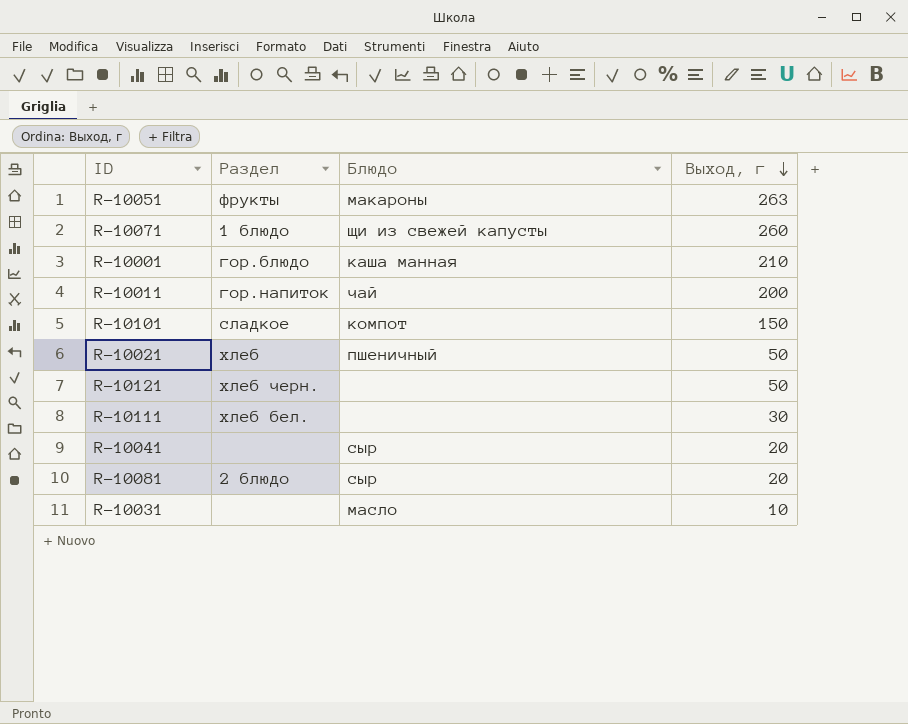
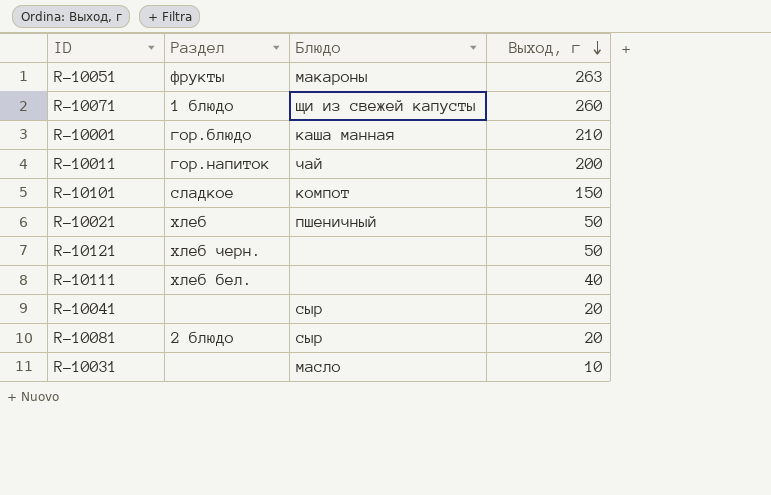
R-10111 | Выход, г: 30 -> 40

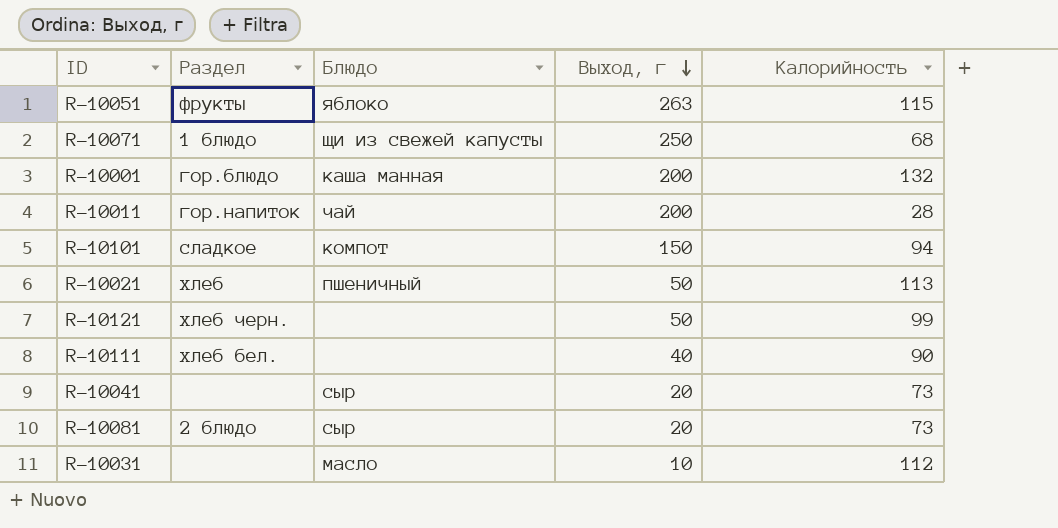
column Калорийность | position: none -> 5
R-10051 | Блюдо: макароны -> яблоко
R-10071 | Выход, г: 260 -> 250
R-10001 | Выход, г: 210 -> 200

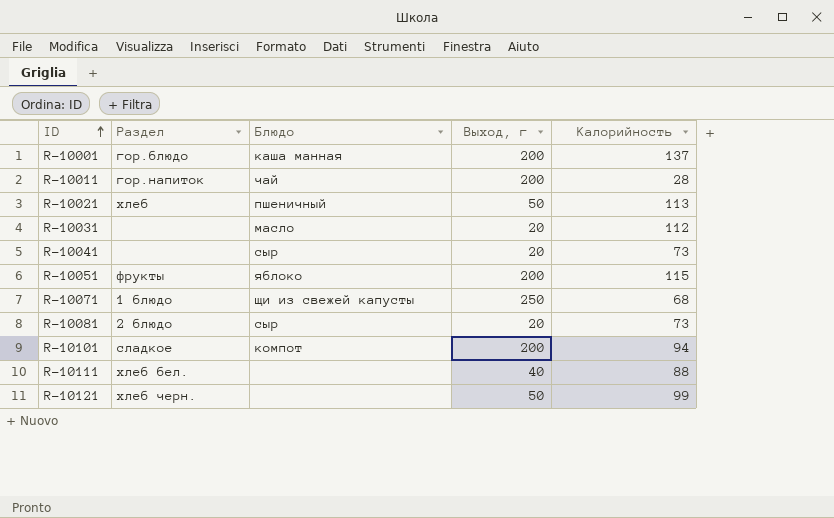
row order: Выход, г descending -> ID ascending
R-10001 | Калорийность: 132 -> 137
R-10031 | Выход, г: 10 -> 20
R-10051 | Выход, г: 263 -> 200
R-10101 | Выход, г: 150 -> 200
R-10111 | Калорийность: 90 -> 88

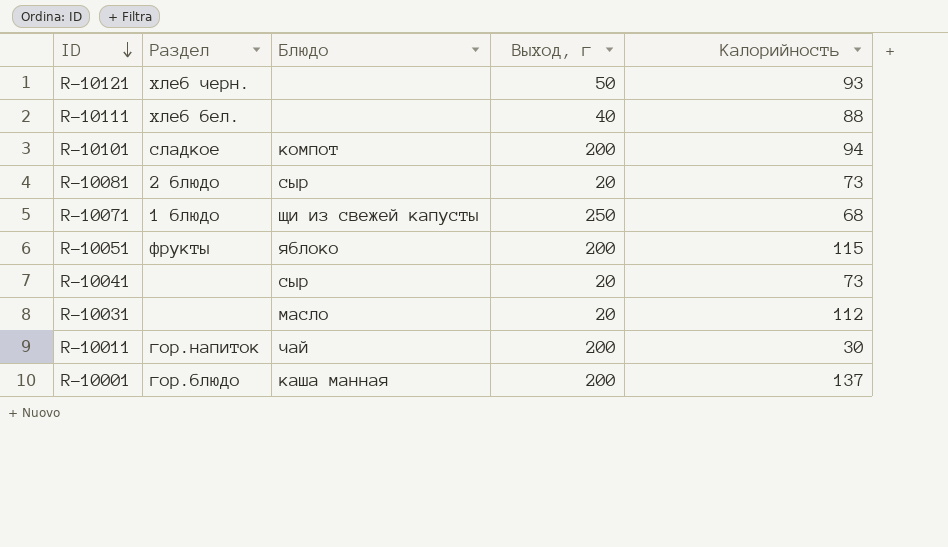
row order: ID ascending -> ID descending
row R-10021: хлеб | пшеничный | 50 | 113 -> none
R-10121 | Калорийность: 99 -> 93
R-10011 | Калорийность: 28 -> 30

